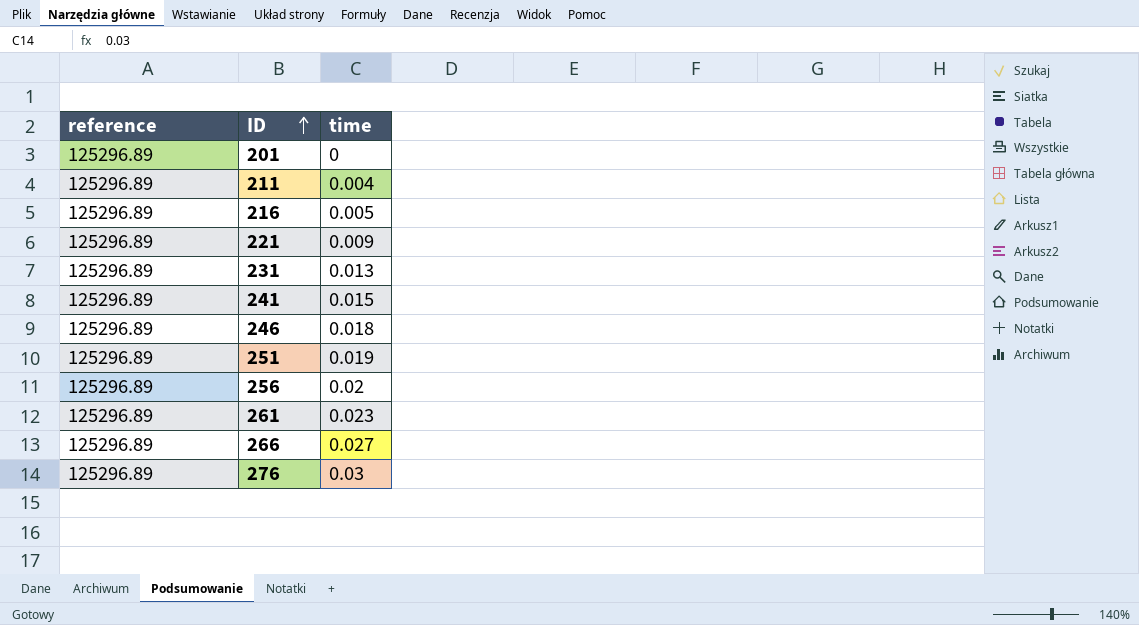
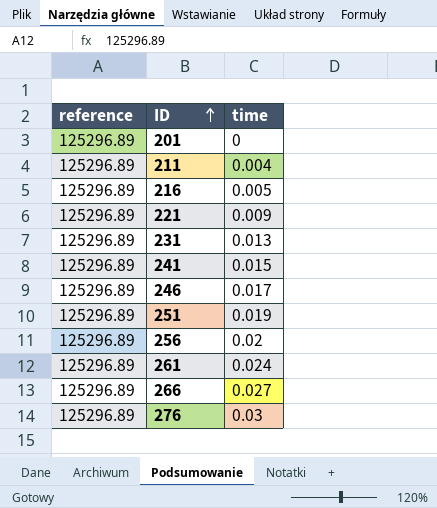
246 | time: 0.018 -> 0.017
261 | time: 0.023 -> 0.024

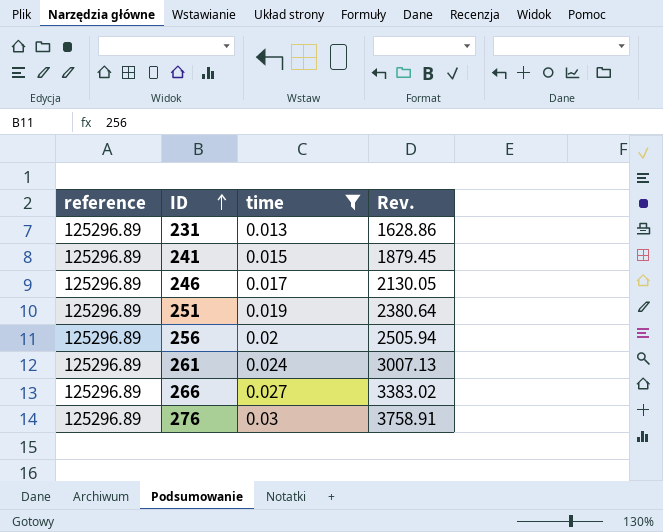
filter: none -> time >= 0.013
column Rev. | formula: none -> [reference] * [time]

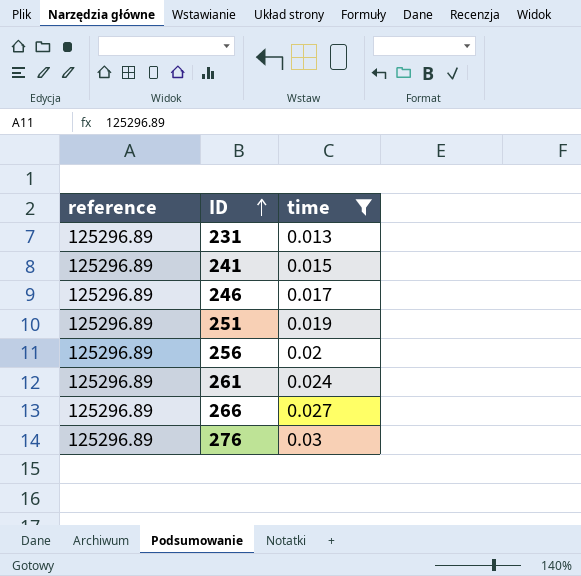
column Rev. | formula: [reference] * [time] -> none

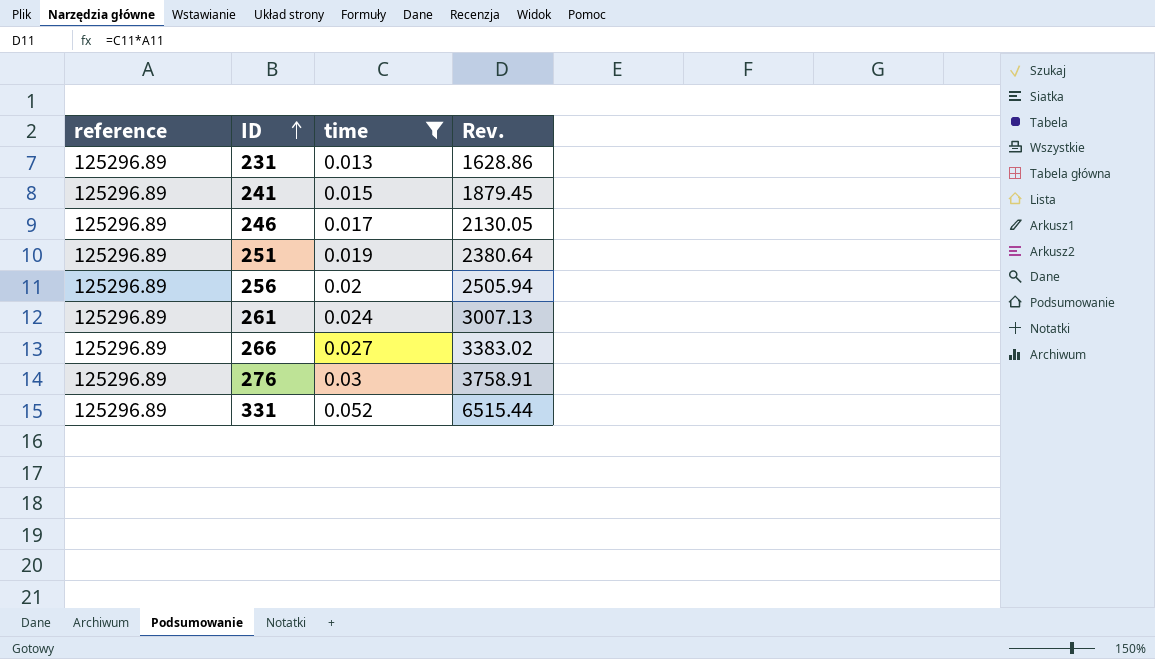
column Rev. | formula: none -> [reference] * [time]
row 331: none -> 125296.89 | 0.052 | 6515.44

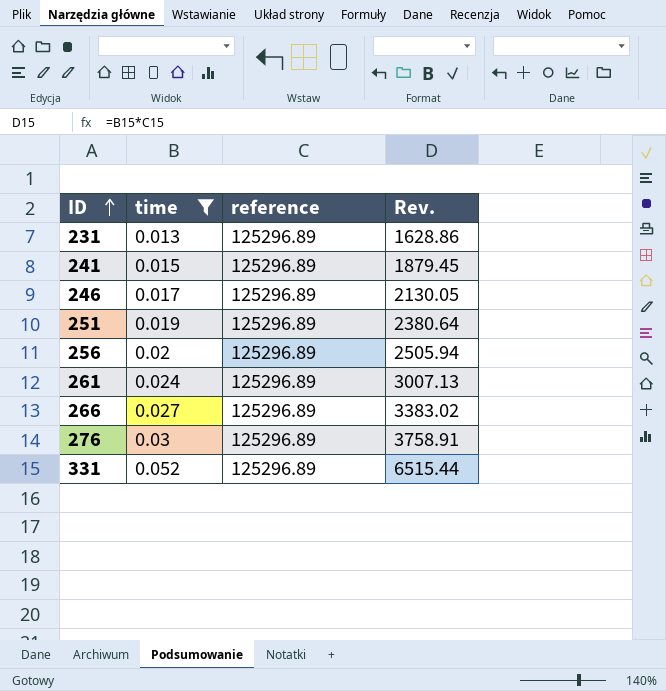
column reference | position: 1 -> 3

